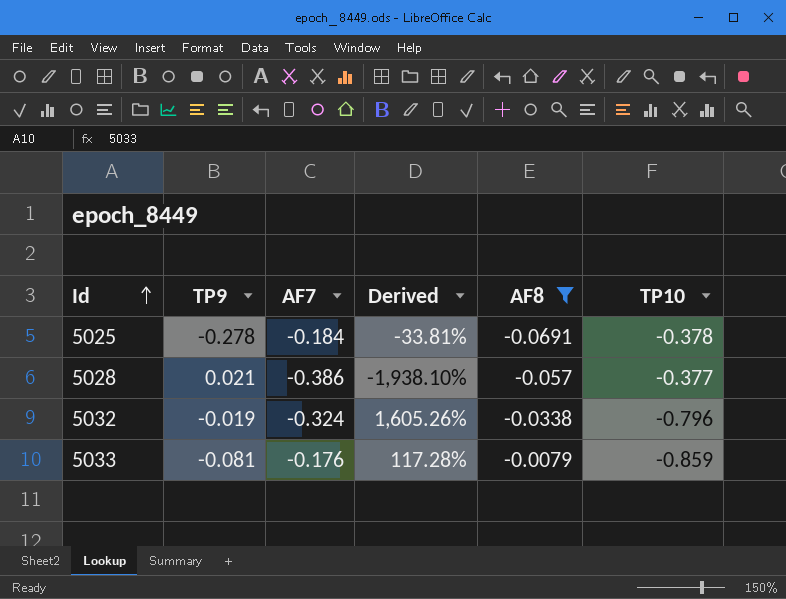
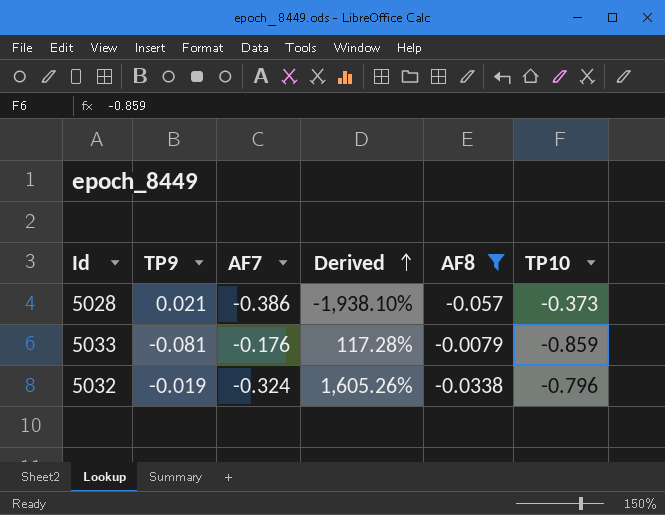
row order: Id ascending -> Derived ascending
row 5025: -0.278 | -0.184 | -33.81% | -0.0691 | -0.378 -> none
5028 | TP10: -0.377 -> -0.373

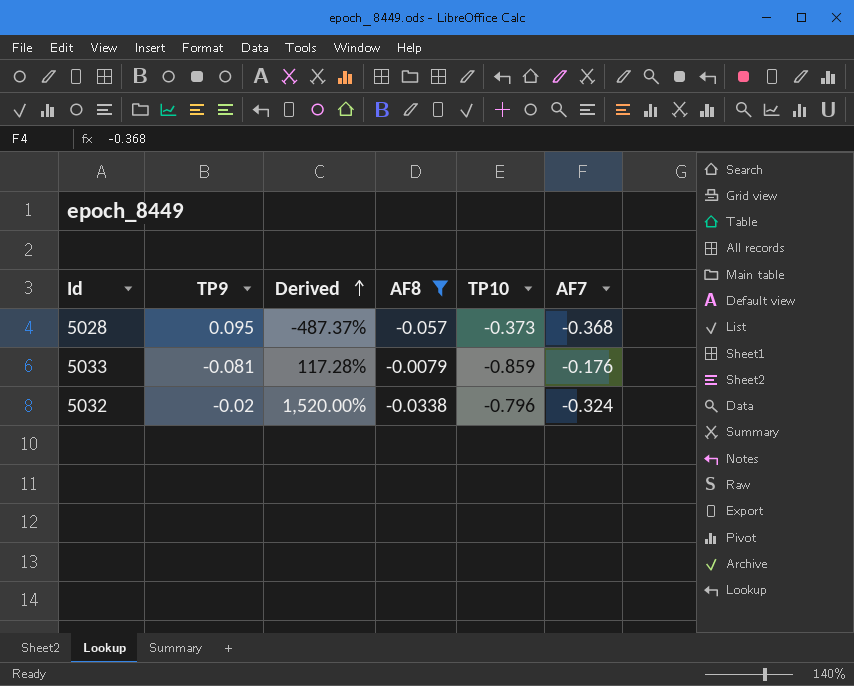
column AF7 | position: 3 -> 6
5028 | TP9: 0.021 -> 0.095
5028 | Derived: -1,938.10% -> -487.37%
5028 | AF7: -0.386 -> -0.368
5032 | TP9: -0.019 -> -0.02
5032 | Derived: 1,605.26% -> 1,520.00%

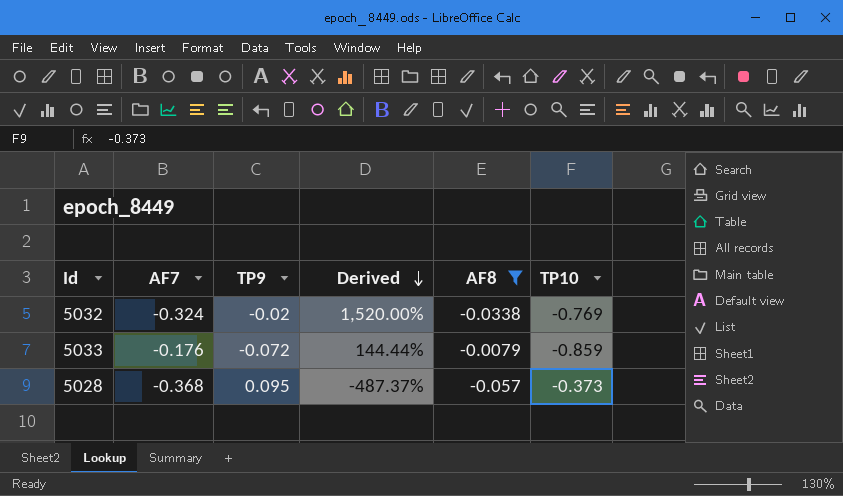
row order: Derived ascending -> Derived descending
column AF7 | position: 6 -> 2
5032 | TP10: -0.796 -> -0.769
5033 | TP9: -0.081 -> -0.072
5033 | Derived: 117.28% -> 144.44%

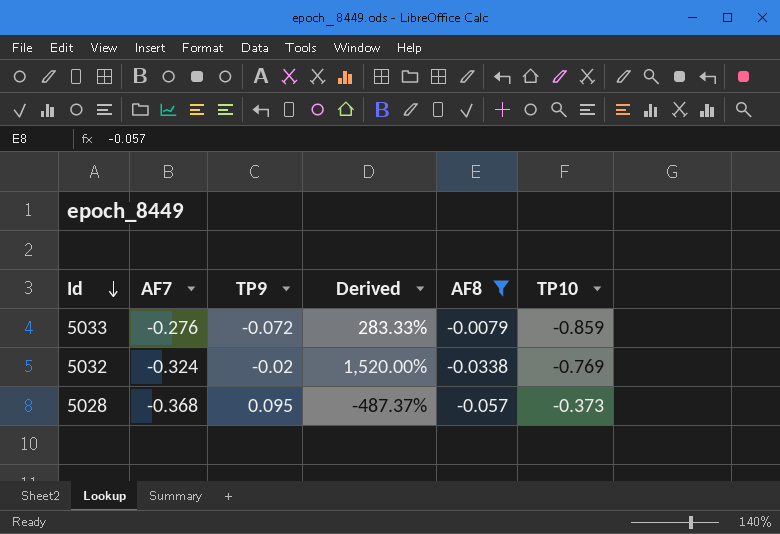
row order: Derived descending -> Id descending
5033 | AF7: -0.176 -> -0.276
5033 | Derived: 144.44% -> 283.33%

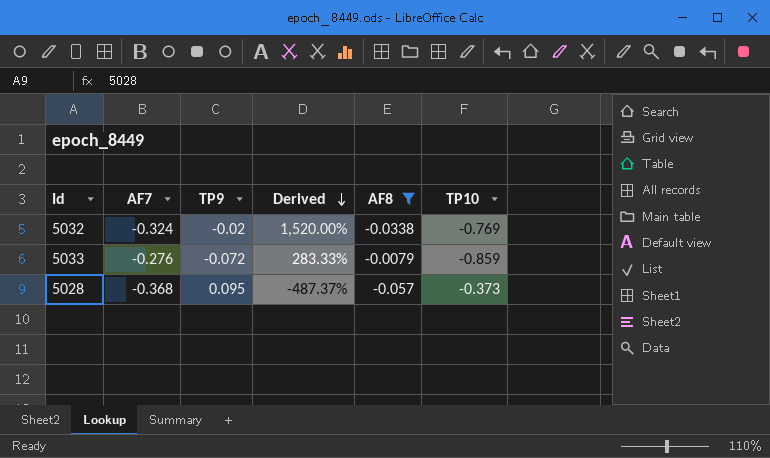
row order: Id descending -> Derived descending

